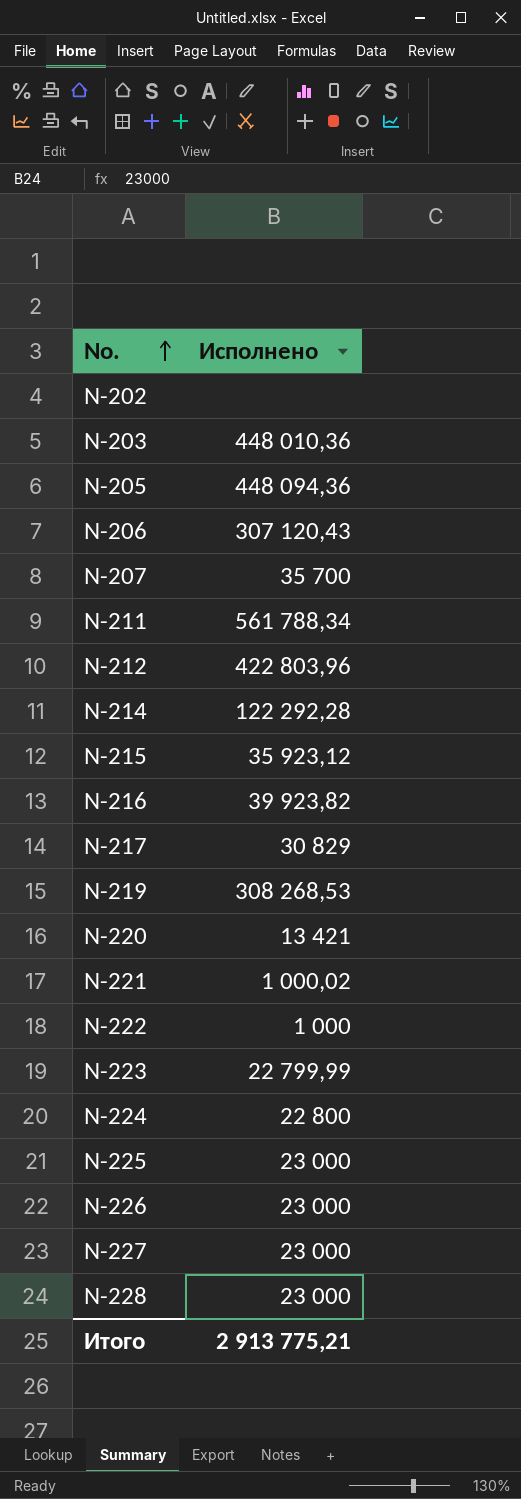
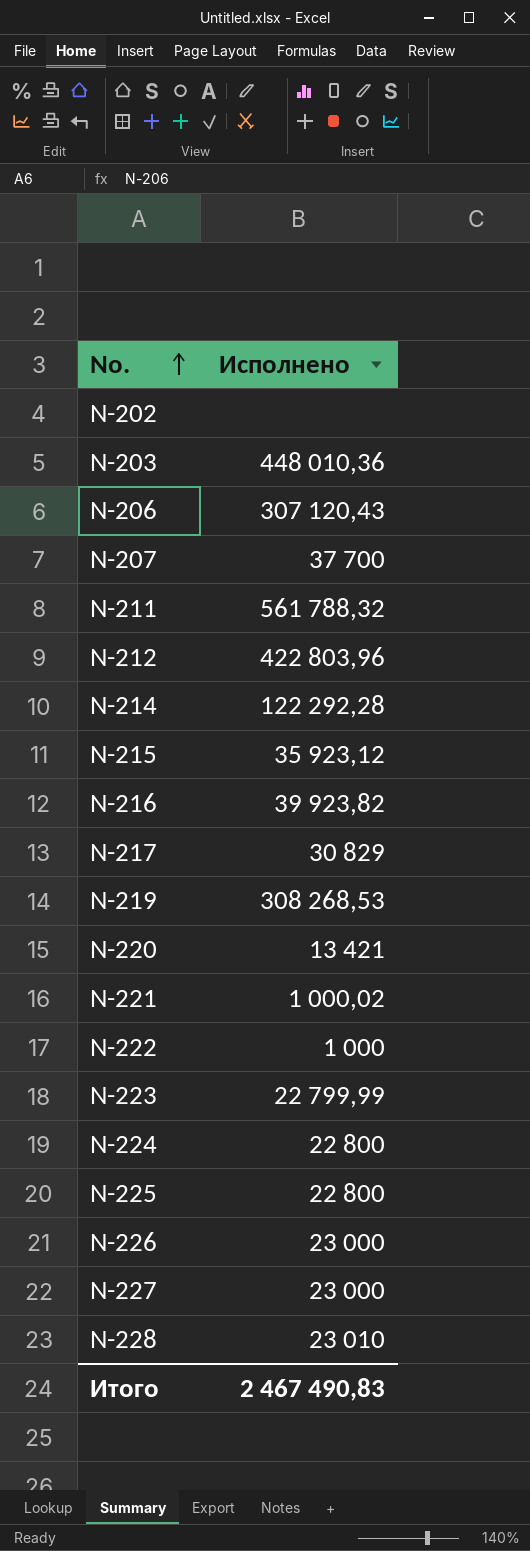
row N-205: 448 094,36 -> none
N-207 | Исполнено: 35 700 -> 37 700
N-211 | Исполнено: 561 788,34 -> 561 788,32
N-225 | Исполнено: 23 000 -> 22 800
N-228 | Исполнено: 23 000 -> 23 010
Итого | Исполнено: 2 913 775,21 -> 2 467 490,83

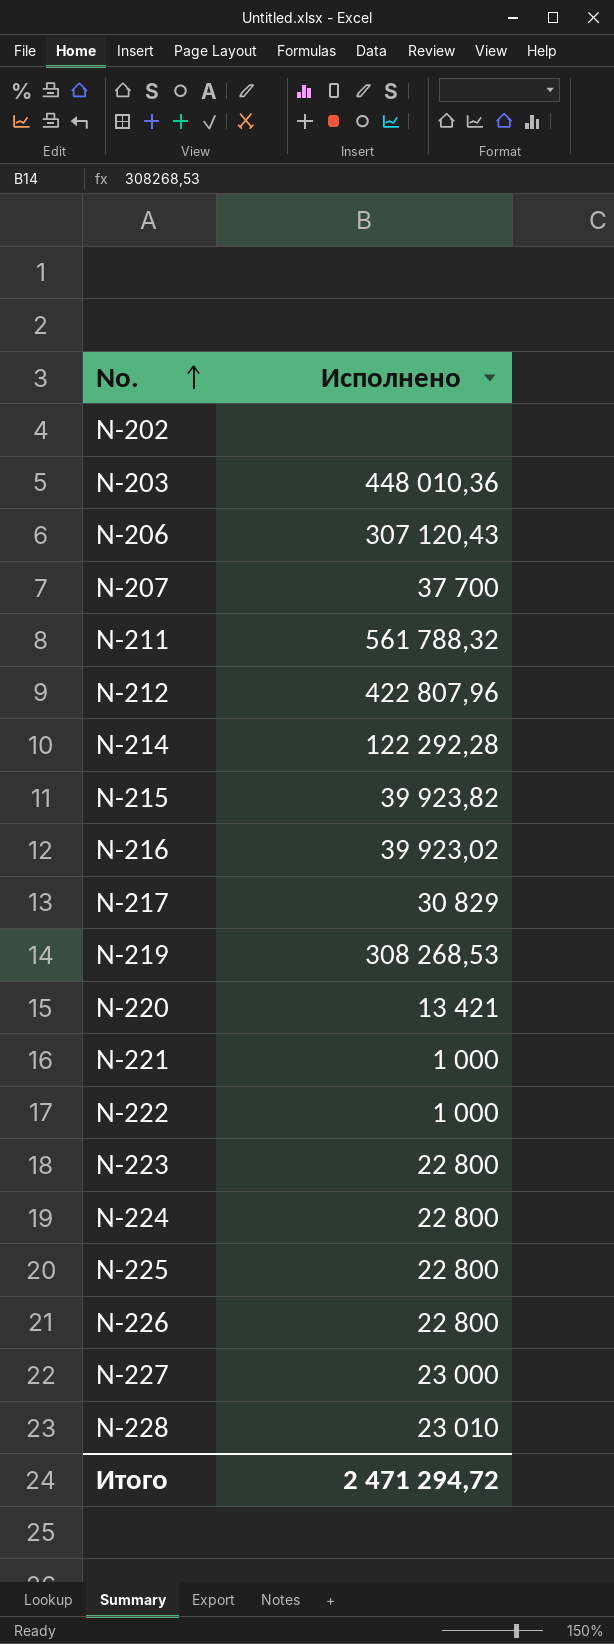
N-212 | Исполнено: 422 803,96 -> 422 807,96
N-215 | Исполнено: 35 923,12 -> 39 923,82
N-216 | Исполнено: 39 923,82 -> 39 923,02
N-221 | Исполнено: 1 000,02 -> 1 000
N-223 | Исполнено: 22 799,99 -> 22 800
N-226 | Исполнено: 23 000 -> 22 800
Итого | Исполнено: 2 467 490,83 -> 2 471 294,72

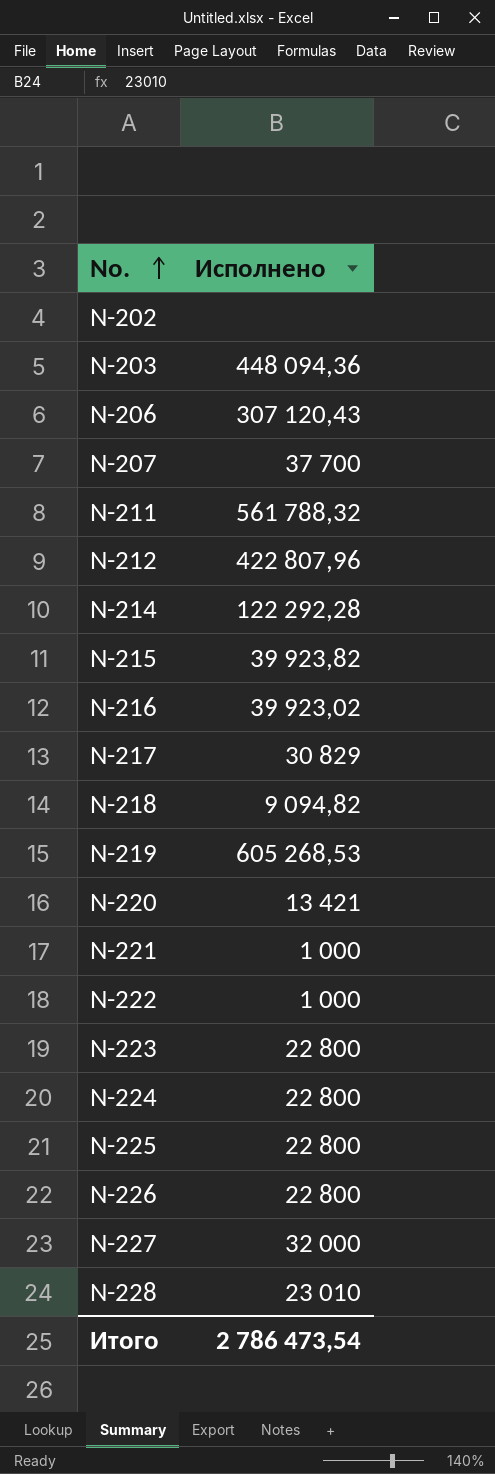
N-203 | Исполнено: 448 010,36 -> 448 094,36
row N-218: none -> 9 094,82
N-219 | Исполнено: 308 268,53 -> 605 268,53
N-227 | Исполнено: 23 000 -> 32 000
Итого | Исполнено: 2 471 294,72 -> 2 786 473,54

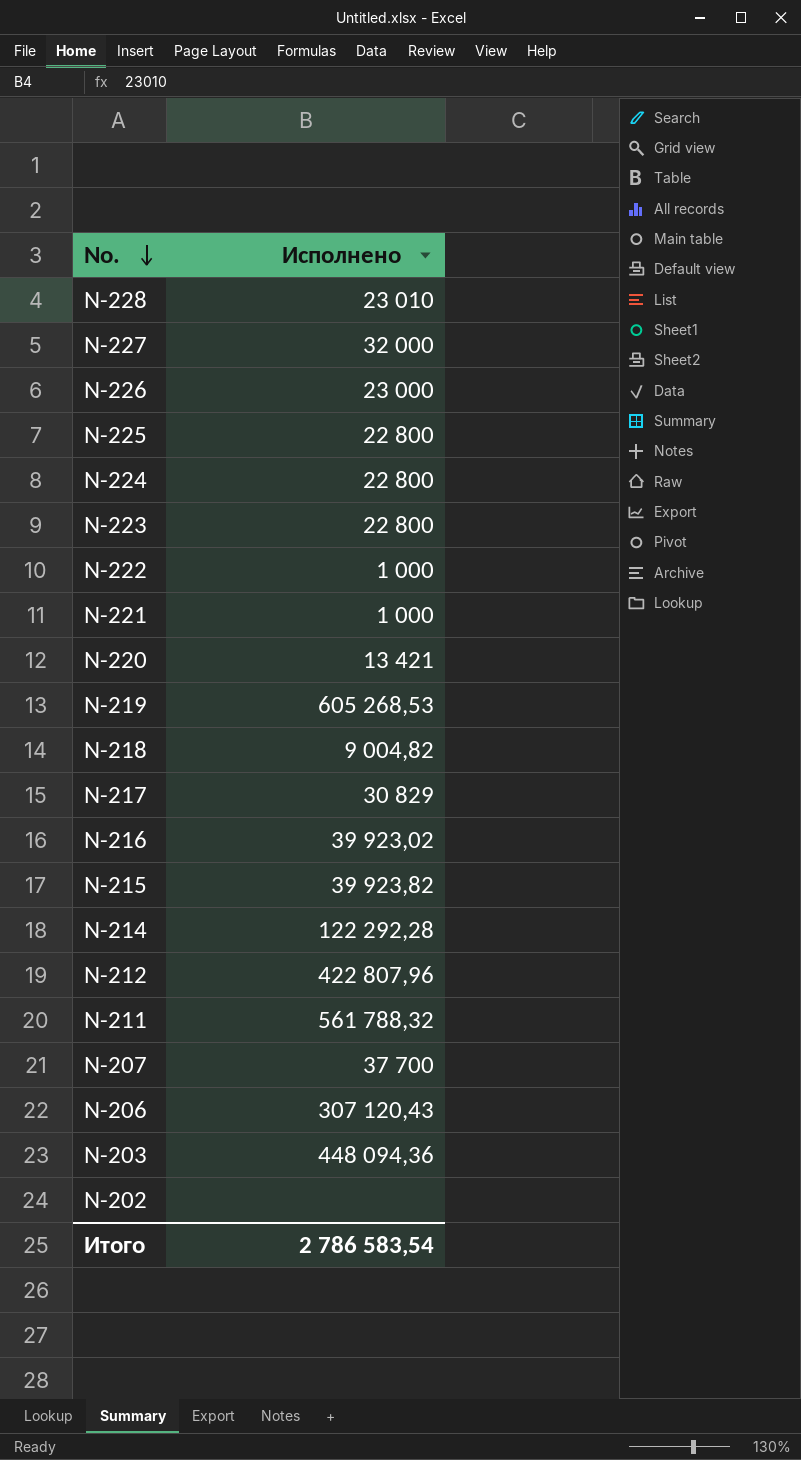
row order: No. ascending -> No. descending
N-226 | Исполнено: 22 800 -> 23 000
N-218 | Исполнено: 9 094,82 -> 9 004,82
Итого | Исполнено: 2 786 473,54 -> 2 786 583,54

